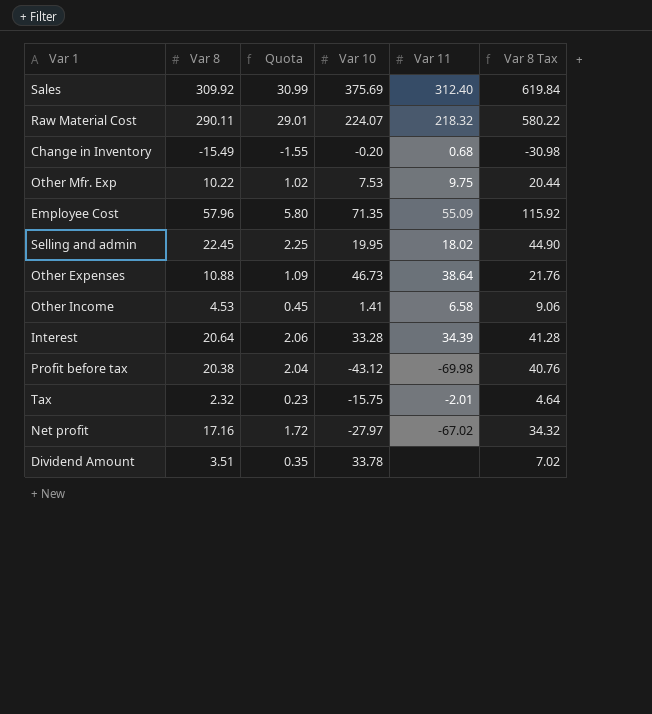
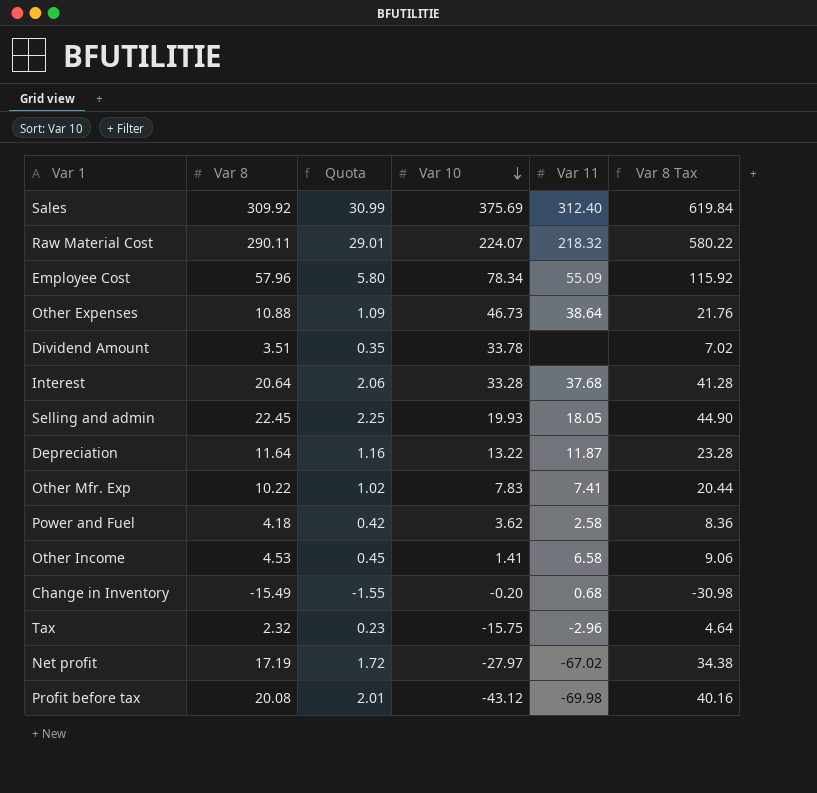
row order: none -> Var 10 descending
Employee Cost | Var 10: 71.35 -> 78.34
Interest | Var 11: 34.39 -> 37.68
Selling and admin | Var 10: 19.95 -> 19.93
Selling and admin | Var 11: 18.02 -> 18.05
row Depreciation: none -> 11.64 | 1.16 | 13.22 | 11.87 | 23.28
Other Mfr. Exp | Var 10: 7.53 -> 7.83
Other Mfr. Exp | Var 11: 9.75 -> 7.41
row Power and Fuel: none -> 4.18 | 0.42 | 3.62 | 2.58 | 8.36
Tax | Var 11: -2.01 -> -2.96
Net profit | Var 8: 17.16 -> 17.19
Net profit | Var 8 Tax: 34.32 -> 34.38
Profit before tax | Var 8: 20.38 -> 20.08
Profit before tax | Quota: 2.04 -> 2.01
Profit before tax | Var 8 Tax: 40.76 -> 40.16

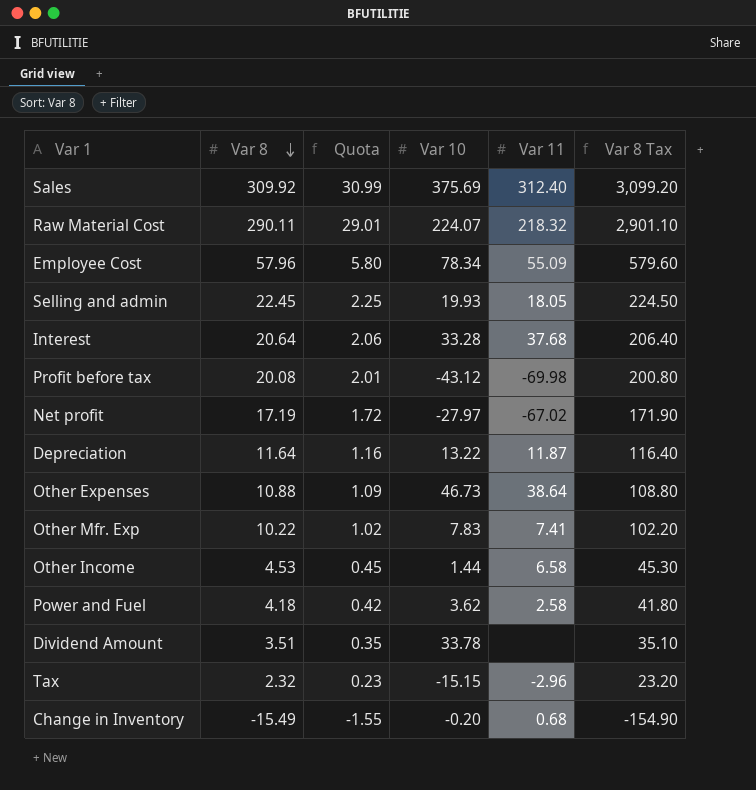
row order: Var 10 descending -> Var 8 descending
column Var 8 Tax | formula: [Var 8] * 2 -> [Var 8] * 10
Other Income | Var 10: 1.41 -> 1.44
Tax | Var 10: -15.75 -> -15.15

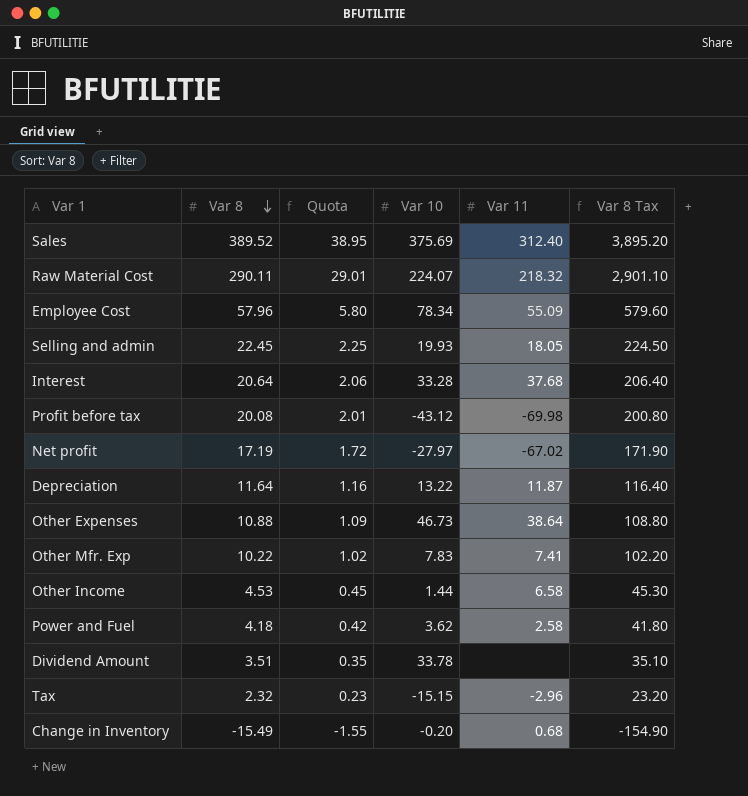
Sales | Var 8: 309.92 -> 389.52
Sales | Quota: 30.99 -> 38.95
Sales | Var 8 Tax: 3,099.20 -> 3,895.20

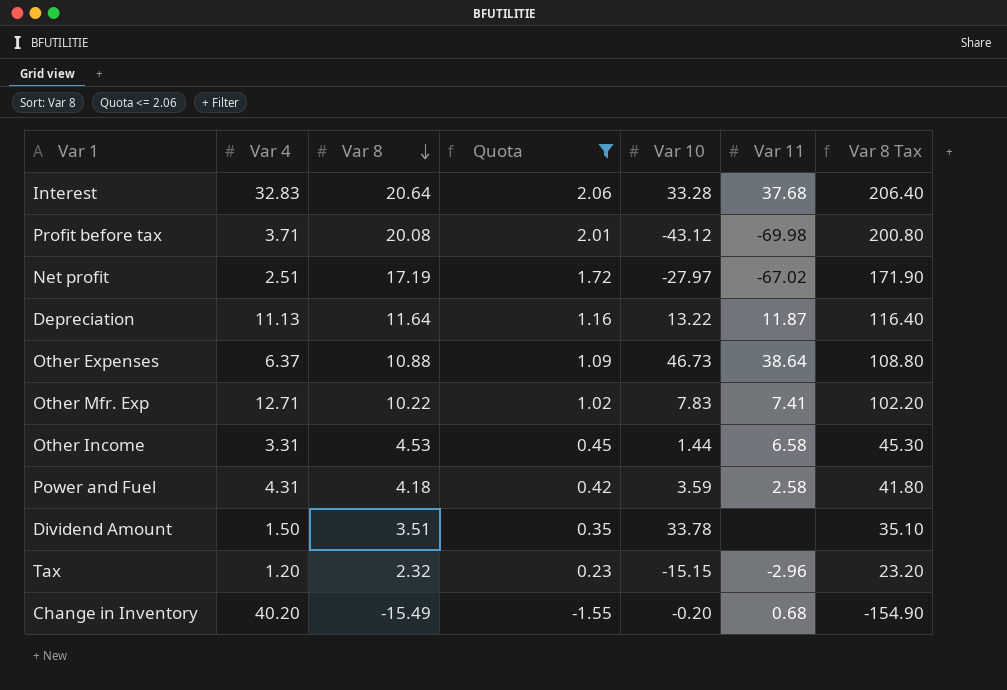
filter: none -> Quota <= 2.06
column Var 4 | position: none -> 2
Power and Fuel | Var 10: 3.62 -> 3.59

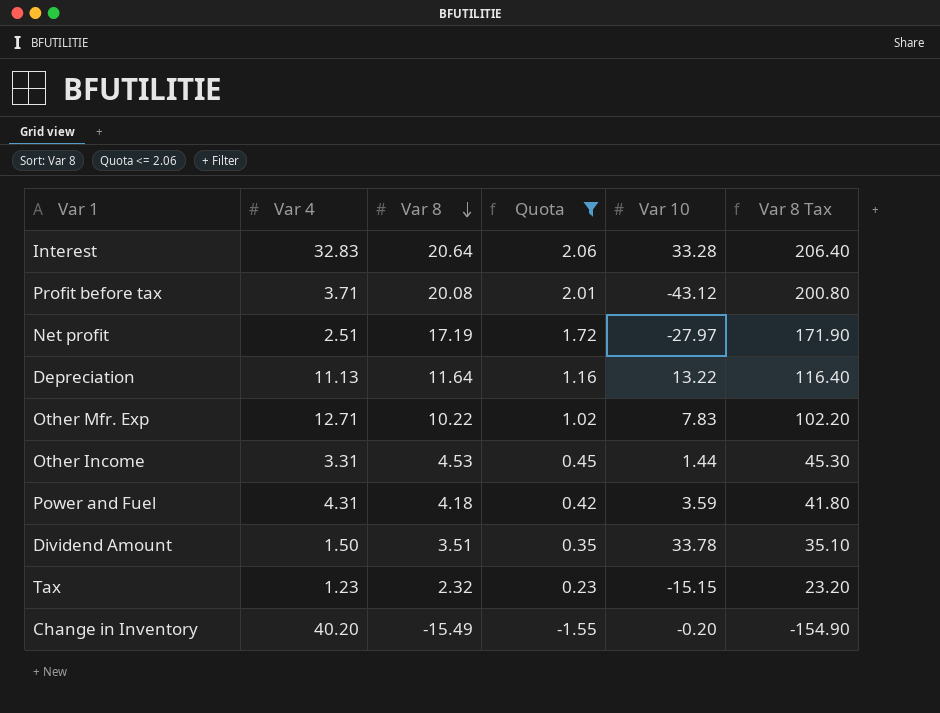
column Var 11 | position: 6 -> none
row Other Expenses: 6.37 | 10.88 | 1.09 | 46.73 | 38.64 | 108.80 -> none
Tax | Var 4: 1.20 -> 1.23

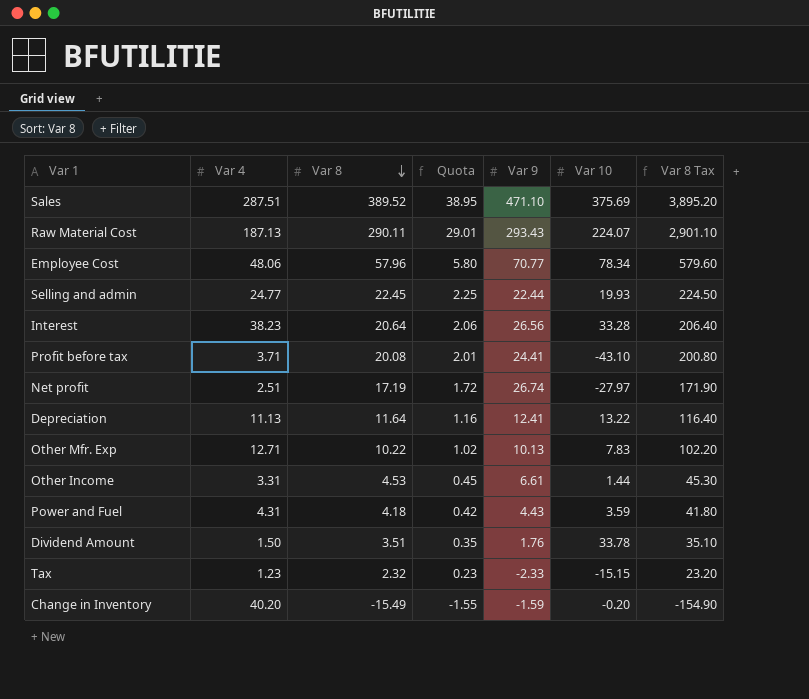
filter: Quota <= 2.06 -> none
column Var 9 | position: none -> 5
Interest | Var 4: 32.83 -> 38.23
Profit before tax | Var 10: -43.12 -> -43.10

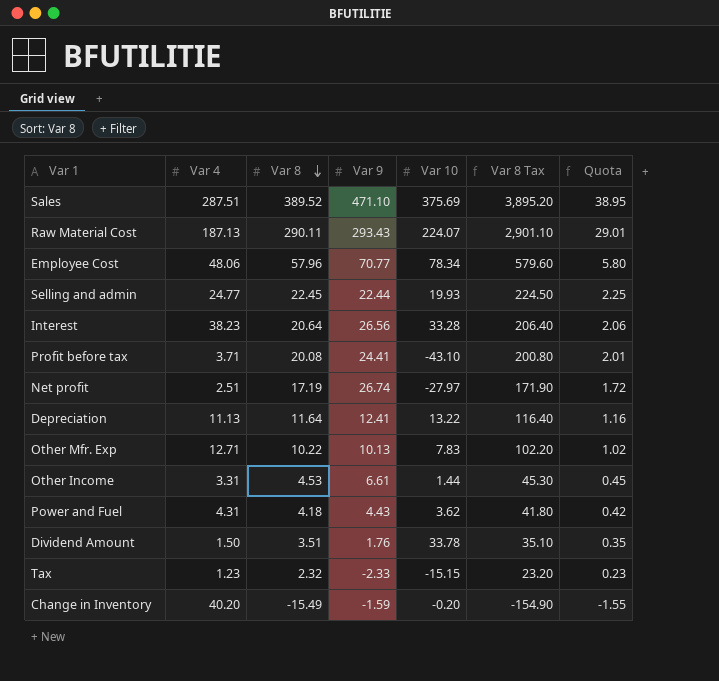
column Quota | position: 4 -> 7
Power and Fuel | Var 10: 3.59 -> 3.62

